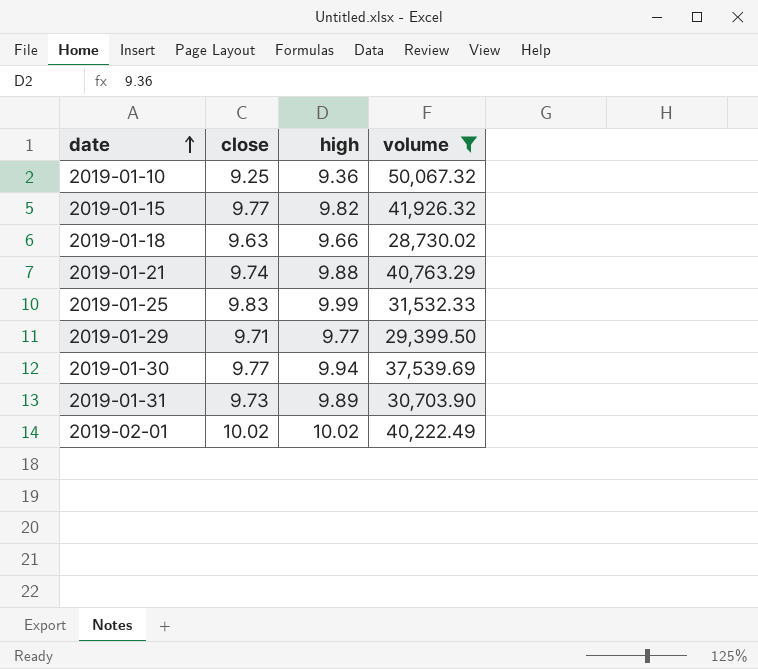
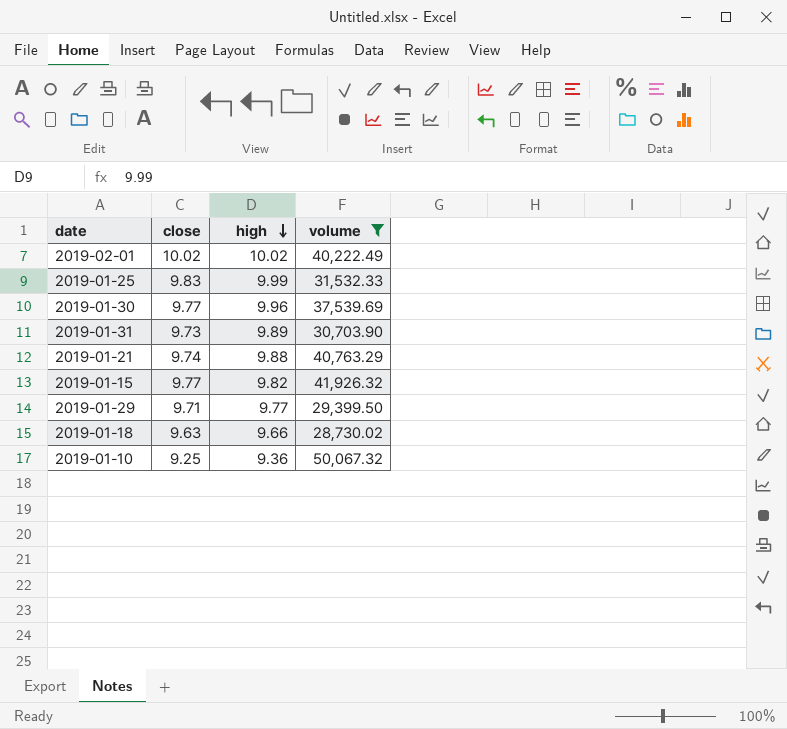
row order: date ascending -> high descending
2019-01-30 | high: 9.94 -> 9.96

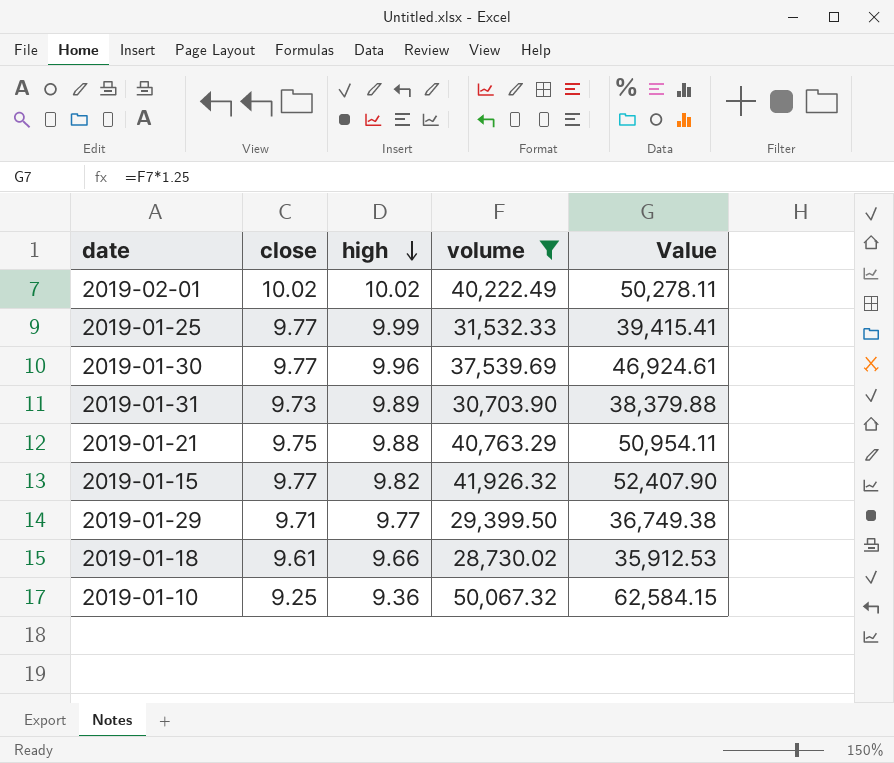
column Value | formula: none -> [volume] * 1.25
2019-01-25 | close: 9.83 -> 9.77
2019-01-21 | close: 9.74 -> 9.75
2019-01-18 | close: 9.63 -> 9.61

